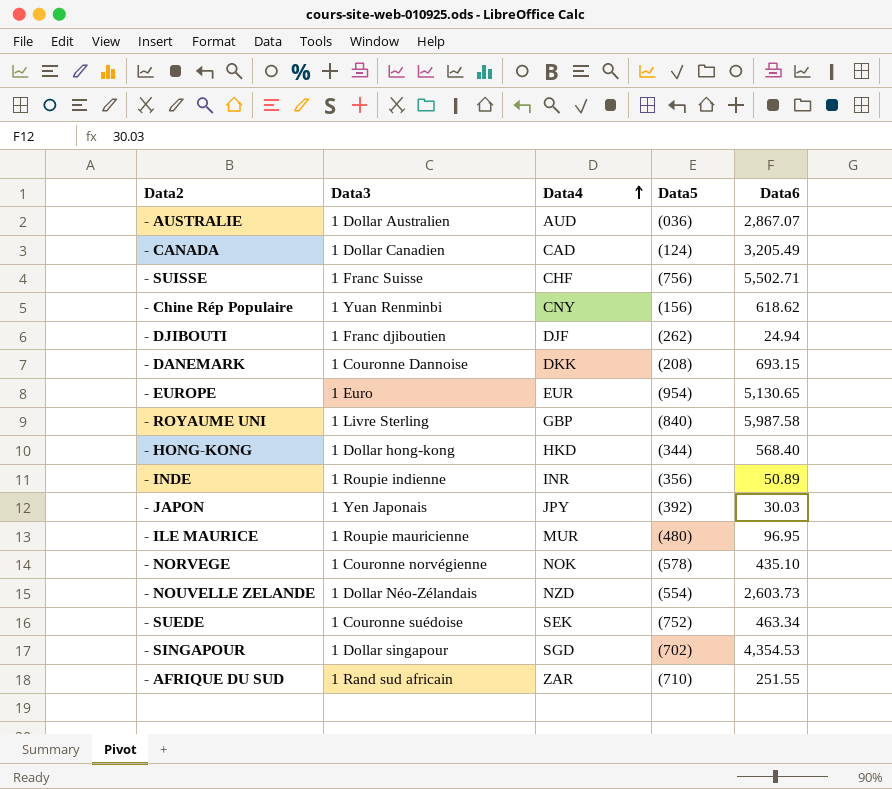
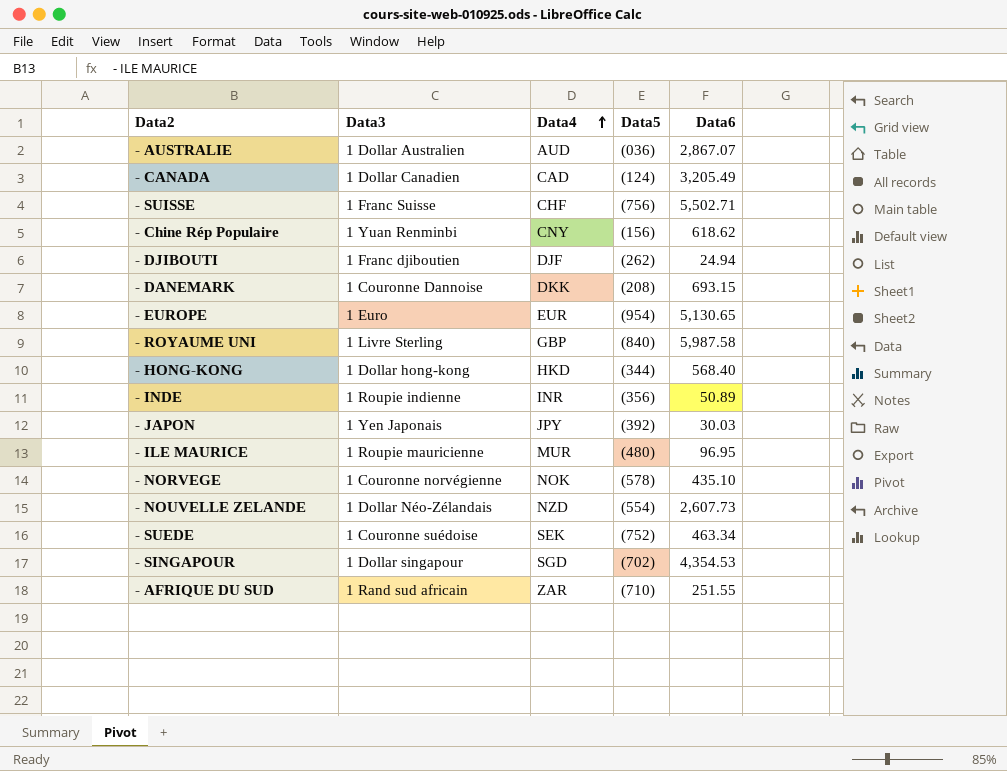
- NOUVELLE ZELANDE | Data6: 2,603.73 -> 2,607.73

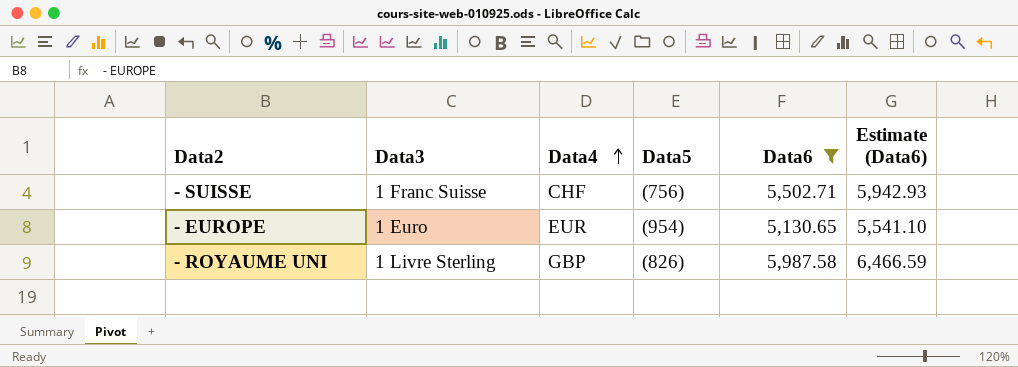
filter: none -> Data6 >= 5,130.65
column Estimate (Data6) | formula: none -> [Data6] * 1.08
- ROYAUME UNI | Data5: (840) -> (826)

